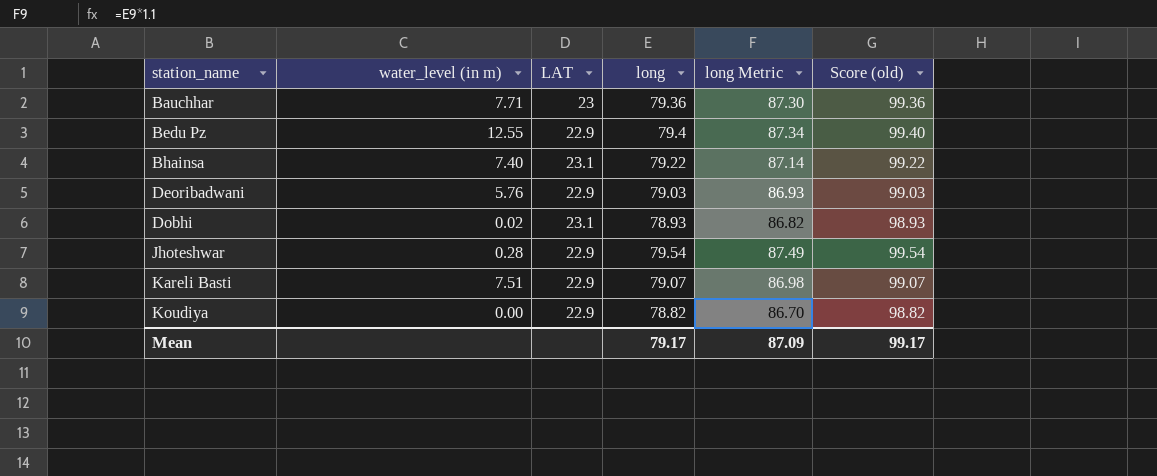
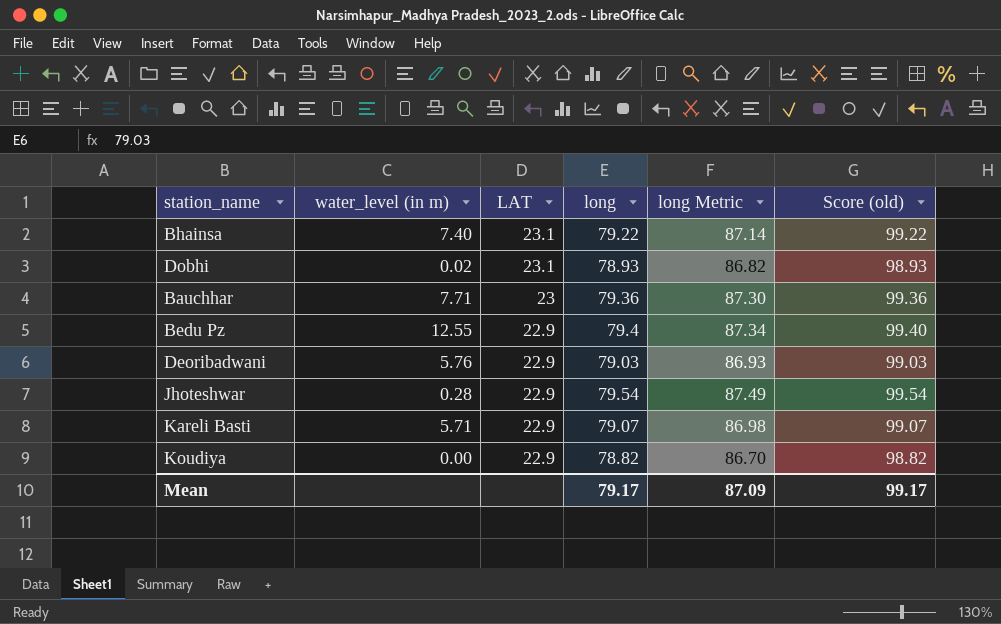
row order: station_name ascending -> LAT descending
Kareli Basti | water_level (in m): 7.51 -> 5.71

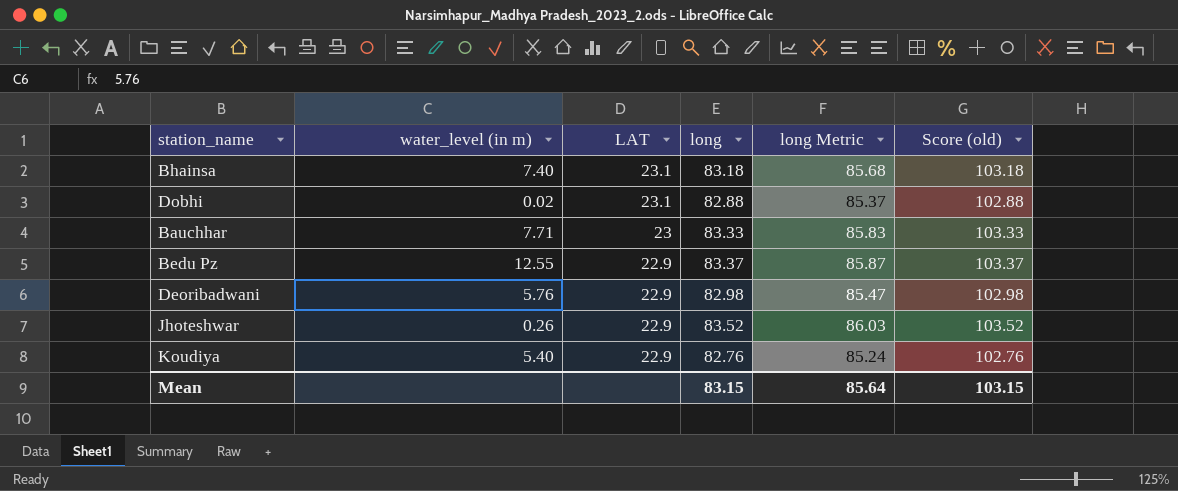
column long Metric | formula: [long] * 1.1 -> [long] * 1.03
row Kareli Basti: 5.71 | 22.9 | 79.07 | 86.98 | 99.07 -> none
Bhainsa | long: 79.22 -> 83.18
Bhainsa | Score (old): 99.22 -> 103.18
Dobhi | long: 78.93 -> 82.88
Dobhi | Score (old): 98.93 -> 102.88
Bauchhar | long: 79.36 -> 83.33
Bauchhar | Score (old): 99.36 -> 103.33
Bedu Pz | long: 79.4 -> 83.37
Bedu Pz | Score (old): 99.40 -> 103.37
Deoribadwani | long: 79.03 -> 82.98
Deoribadwani | Score (old): 99.03 -> 102.98
Jhoteshwar | water_level (in m): 0.28 -> 0.26
Jhoteshwar | long: 79.54 -> 83.52
Jhoteshwar | Score (old): 99.54 -> 103.52
Koudiya | water_level (in m): 0.00 -> 5.40
Koudiya | long: 78.82 -> 82.76
Koudiya | Score (old): 98.82 -> 102.76
Mean | long: 79.17 -> 83.15
Mean | long Metric: 87.09 -> 85.64
Mean | Score (old): 99.17 -> 103.15

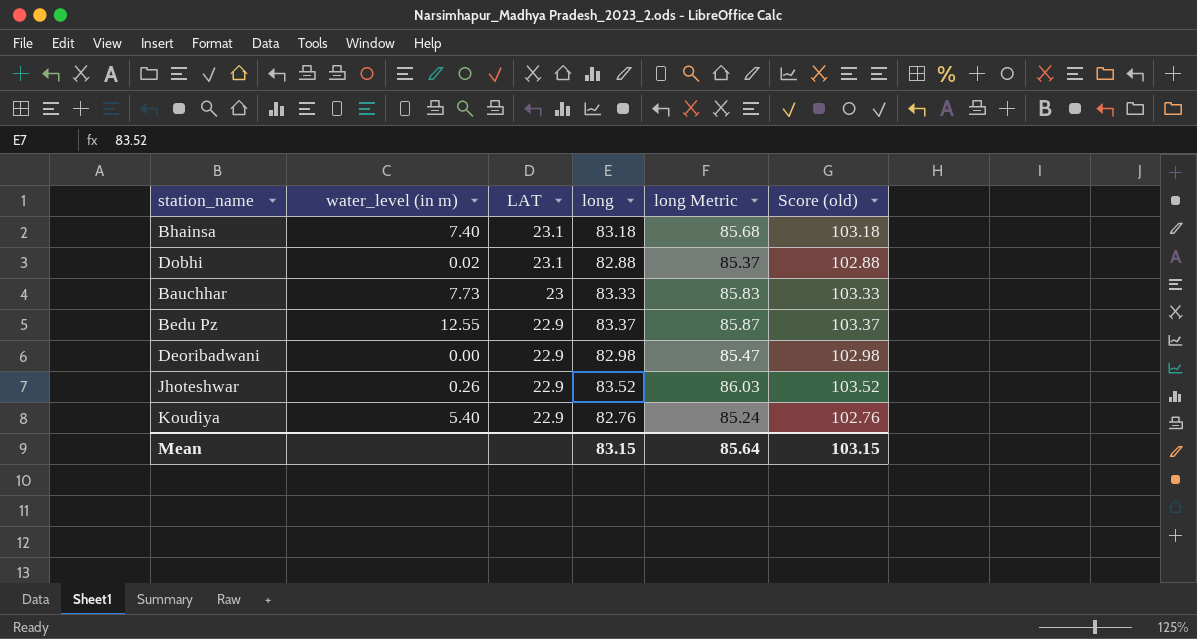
Bauchhar | water_level (in m): 7.71 -> 7.73
Deoribadwani | water_level (in m): 5.76 -> 0.00

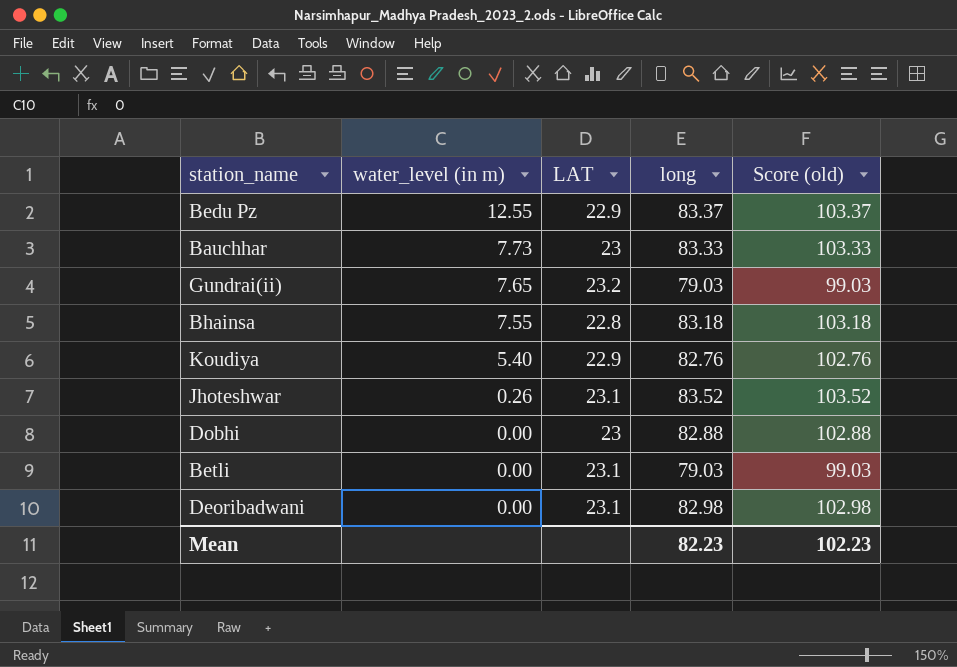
row order: LAT descending -> water_level (in m) descending
column long Metric | formula: [long] * 1.03 -> none
row Gundrai(ii): none -> 7.65 | 23.2 | 79.03 | 99.03
Bhainsa | water_level (in m): 7.40 -> 7.55
Bhainsa | LAT: 23.1 -> 22.8
Jhoteshwar | LAT: 22.9 -> 23.1
Dobhi | water_level (in m): 0.02 -> 0.00
Dobhi | LAT: 23.1 -> 23
row Betli: none -> 0.00 | 23.1 | 79.03 | 99.03
Deoribadwani | LAT: 22.9 -> 23.1
Mean | long: 83.15 -> 82.23
Mean | Score (old): 103.15 -> 102.23

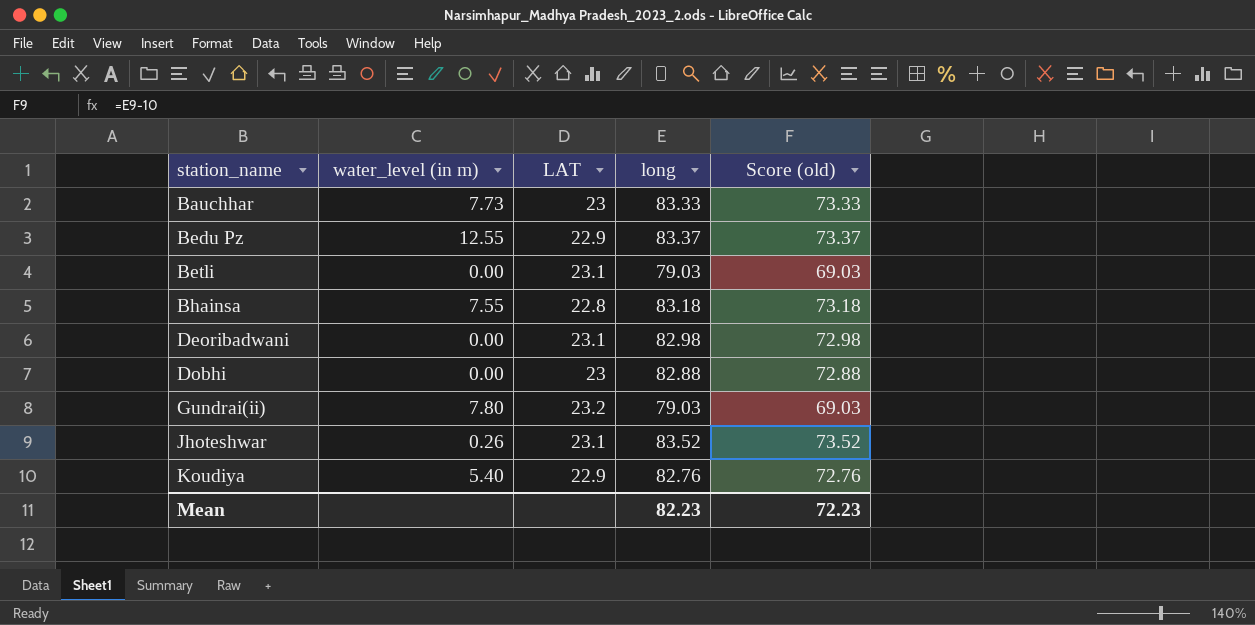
row order: water_level (in m) descending -> station_name ascending
column Score (old) | formula: [long] + 20 -> [long] - 10
Gundrai(ii) | water_level (in m): 7.65 -> 7.80
Mean | Score (old): 102.23 -> 72.23

